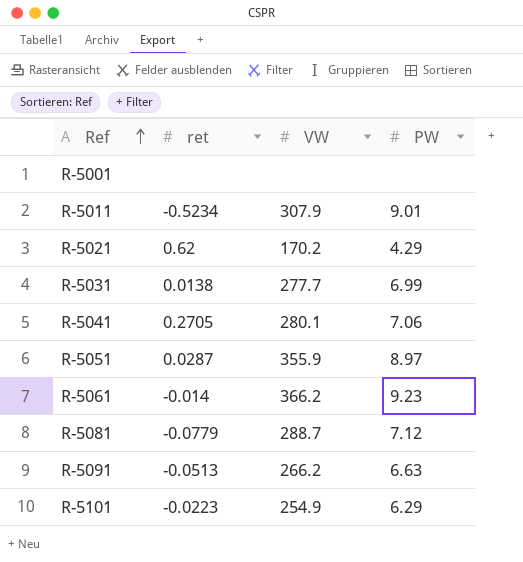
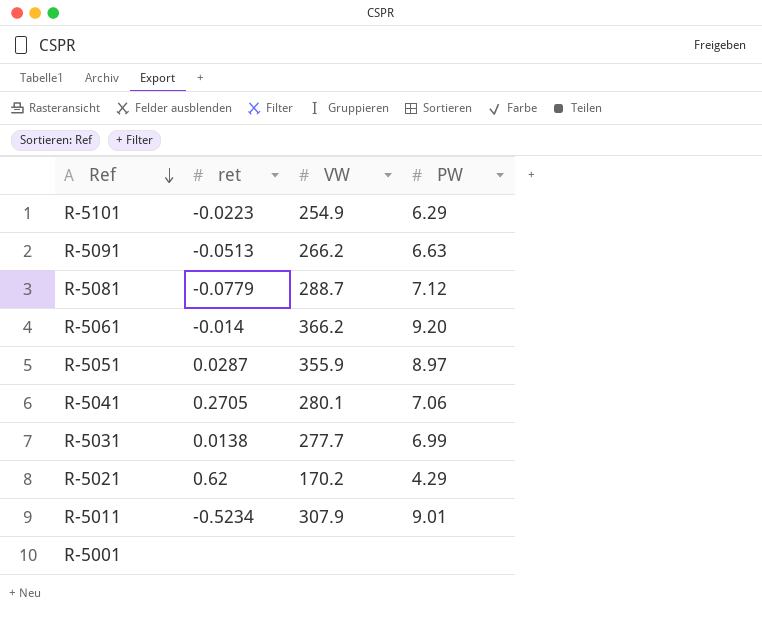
row order: Ref ascending -> Ref descending
R-5061 | PW: 9.23 -> 9.20

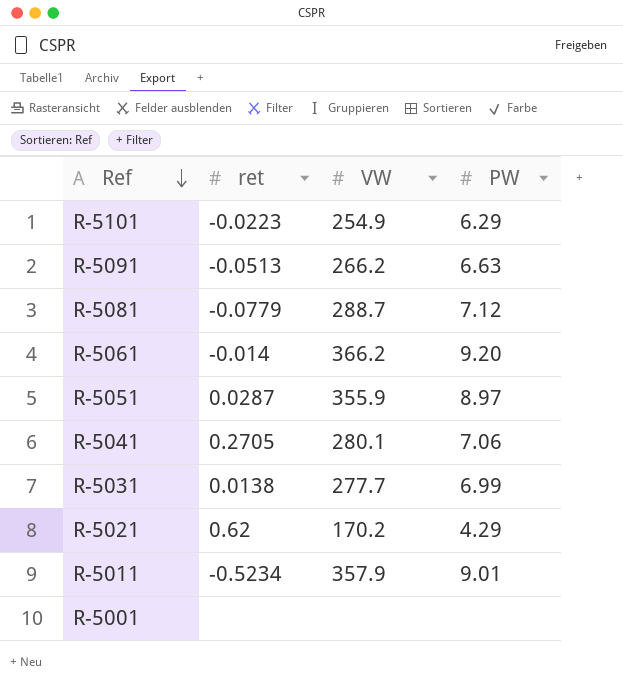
R-5011 | VW: 307.9 -> 357.9

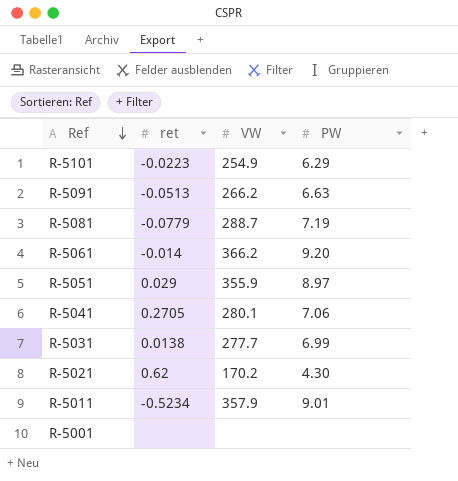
R-5081 | PW: 7.12 -> 7.19
R-5051 | ret: 0.0287 -> 0.029
R-5021 | PW: 4.29 -> 4.30

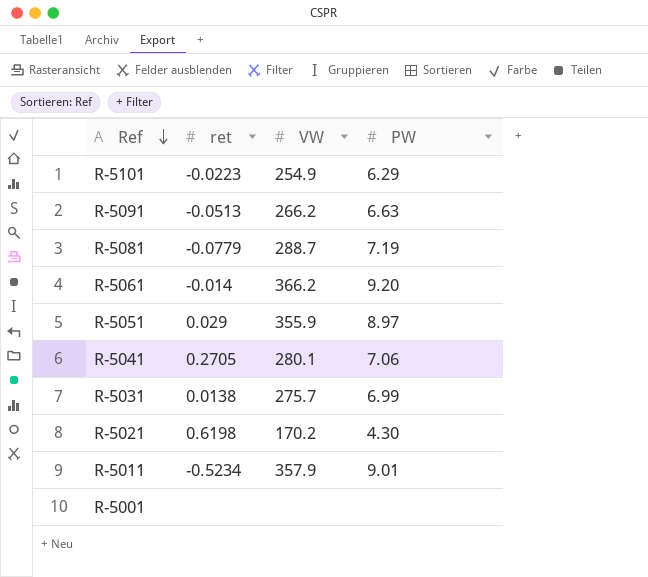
R-5031 | VW: 277.7 -> 275.7
R-5021 | ret: 0.62 -> 0.6198

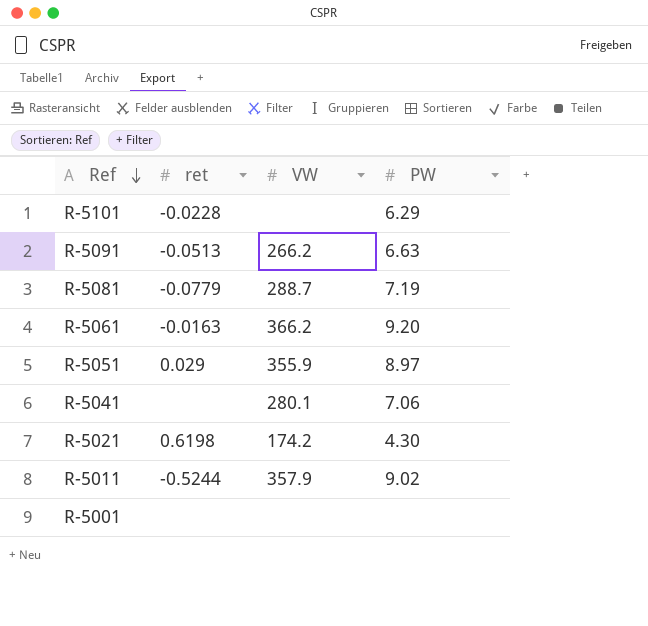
row R-5031: 0.0138 | 275.7 | 6.99 -> none
R-5101 | ret: -0.0223 -> -0.0228
R-5101 | VW: 254.9 -> none
R-5061 | ret: -0.014 -> -0.0163
R-5041 | ret: 0.2705 -> none
R-5021 | VW: 170.2 -> 174.2
R-5011 | ret: -0.5234 -> -0.5244
R-5011 | PW: 9.01 -> 9.02

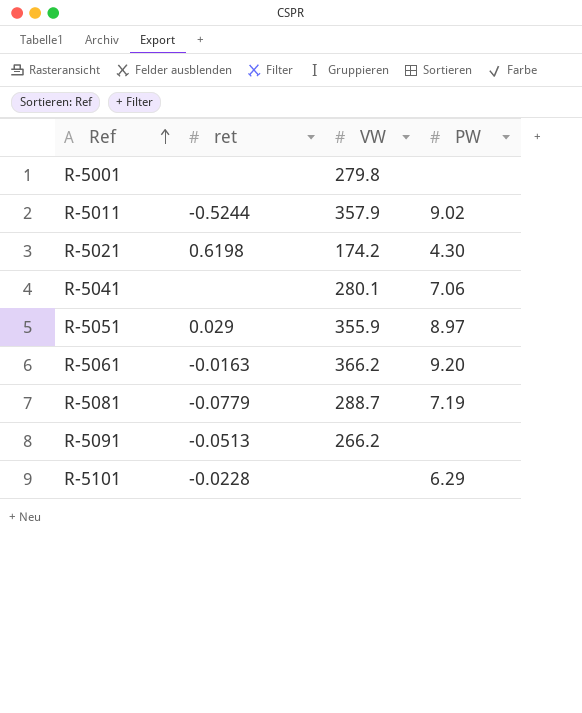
row order: Ref descending -> Ref ascending
R-5001 | VW: none -> 279.8
R-5091 | PW: 6.63 -> none

